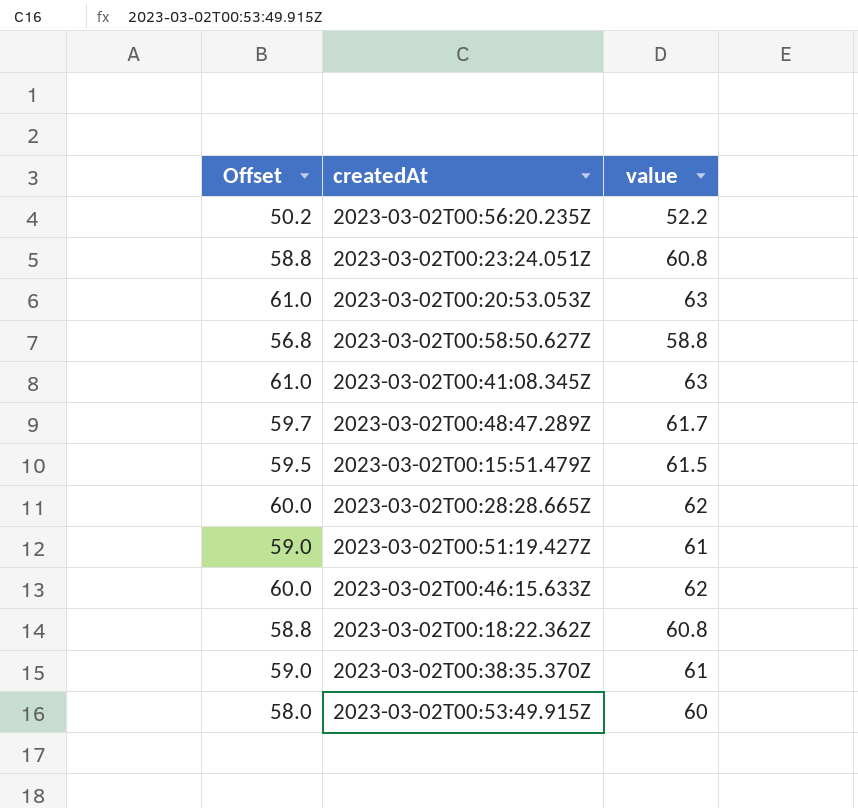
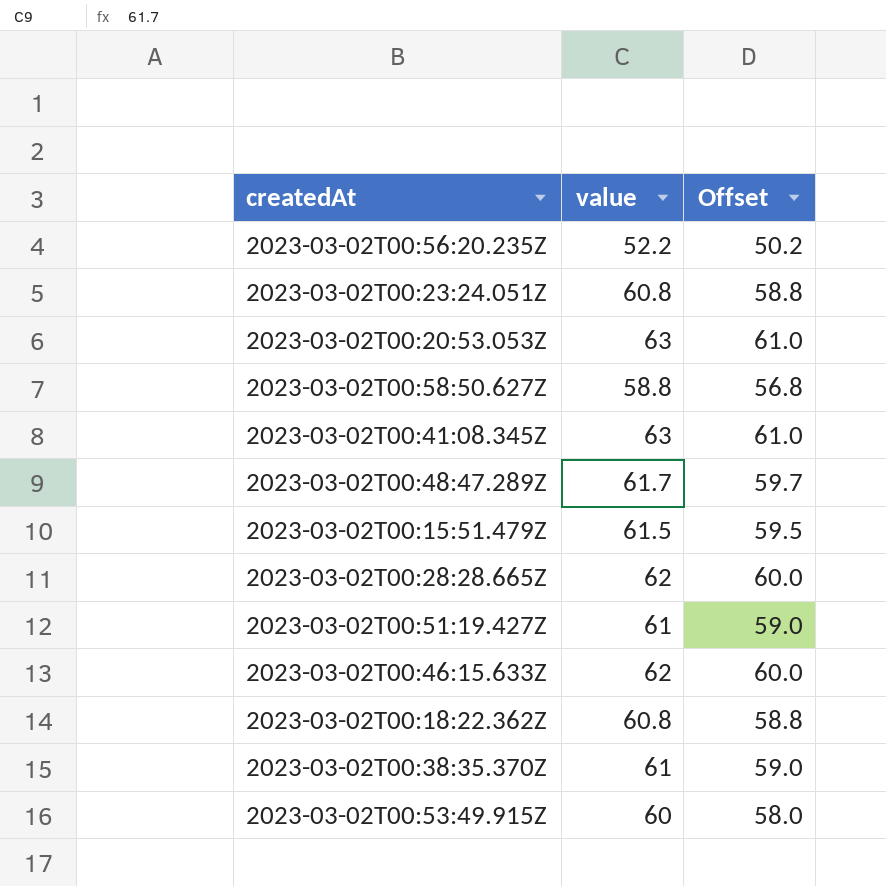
column Offset | position: 1 -> 3

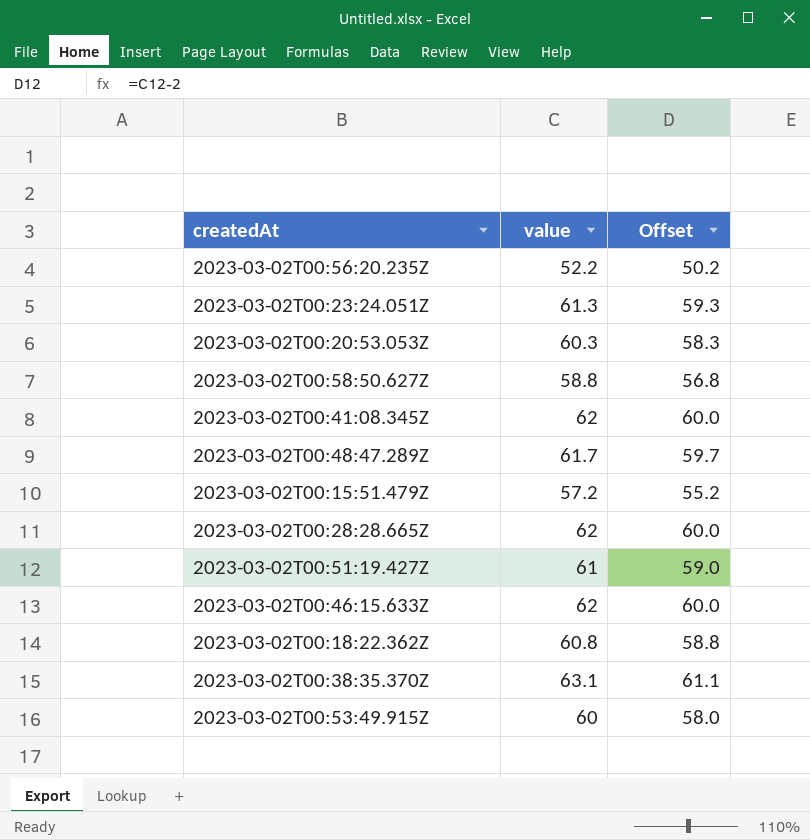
2023-03-02T00:23:24.051Z | value: 60.8 -> 61.3
2023-03-02T00:23:24.051Z | Offset: 58.8 -> 59.3
2023-03-02T00:20:53.053Z | value: 63 -> 60.3
2023-03-02T00:20:53.053Z | Offset: 61.0 -> 58.3
2023-03-02T00:41:08.345Z | value: 63 -> 62
2023-03-02T00:41:08.345Z | Offset: 61.0 -> 60.0
2023-03-02T00:15:51.479Z | value: 61.5 -> 57.2
2023-03-02T00:15:51.479Z | Offset: 59.5 -> 55.2
2023-03-02T00:38:35.370Z | value: 61 -> 63.1
2023-03-02T00:38:35.370Z | Offset: 59.0 -> 61.1

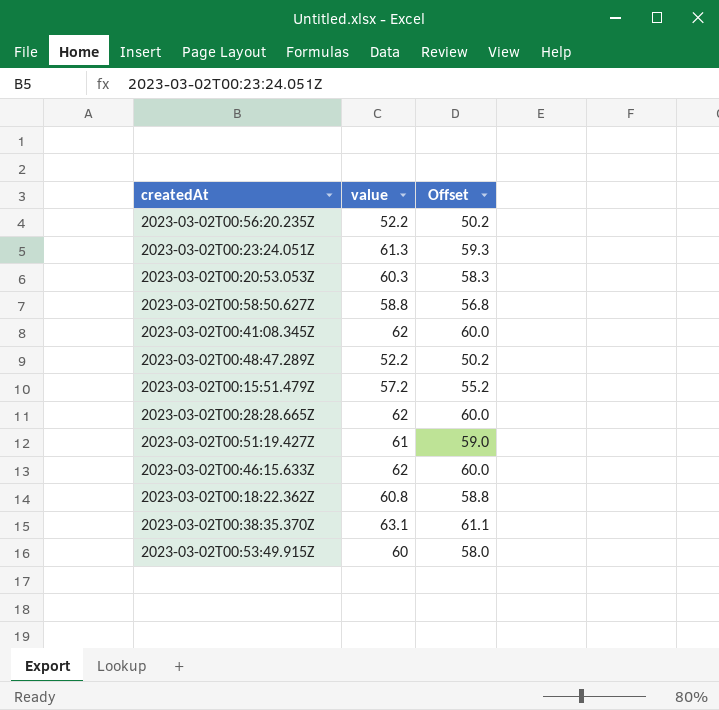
2023-03-02T00:48:47.289Z | value: 61.7 -> 52.2
2023-03-02T00:48:47.289Z | Offset: 59.7 -> 50.2

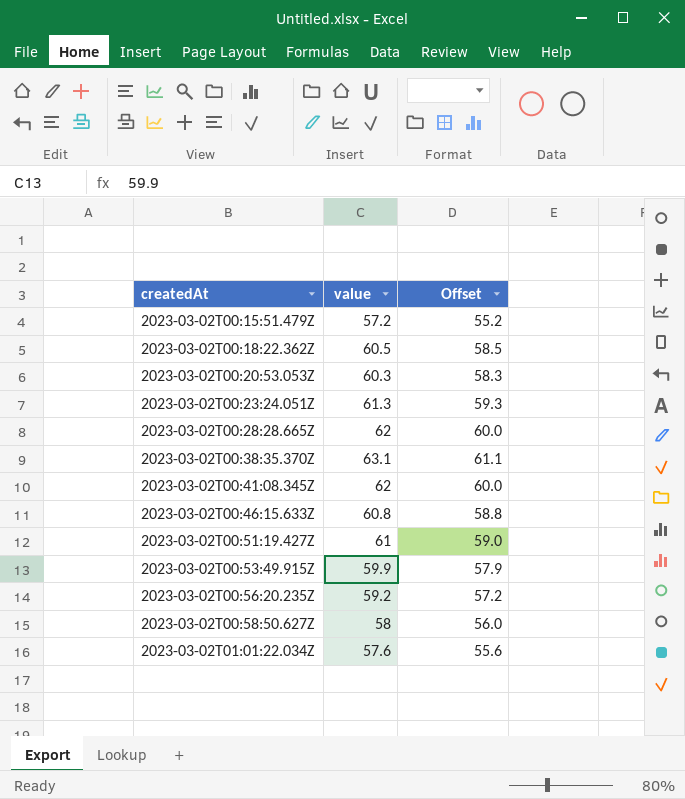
row order: none -> createdAt ascending
row 2023-03-02T00:48:47.289Z: 52.2 | 50.2 -> none
2023-03-02T00:18:22.362Z | value: 60.8 -> 60.5
2023-03-02T00:18:22.362Z | Offset: 58.8 -> 58.5
2023-03-02T00:46:15.633Z | value: 62 -> 60.8
2023-03-02T00:46:15.633Z | Offset: 60.0 -> 58.8
2023-03-02T00:53:49.915Z | value: 60 -> 59.9
2023-03-02T00:53:49.915Z | Offset: 58.0 -> 57.9
2023-03-02T00:56:20.235Z | value: 52.2 -> 59.2
2023-03-02T00:56:20.235Z | Offset: 50.2 -> 57.2
2023-03-02T00:58:50.627Z | value: 58.8 -> 58
2023-03-02T00:58:50.627Z | Offset: 56.8 -> 56.0
row 2023-03-02T01:01:22.034Z: none -> 57.6 | 55.6

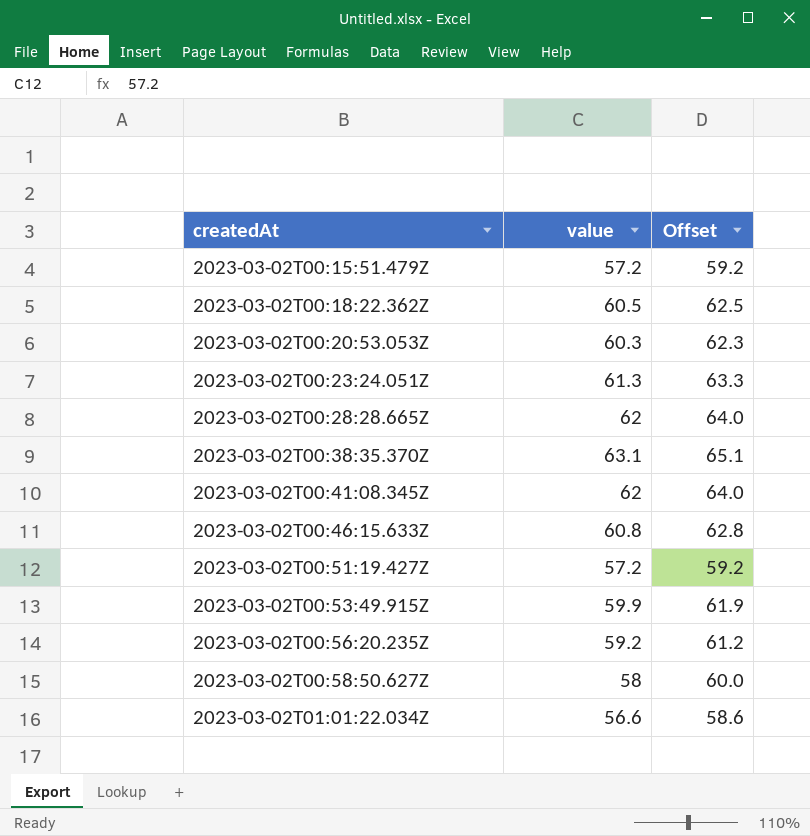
column Offset | formula: [value] - 2 -> [value] + 2
2023-03-02T00:51:19.427Z | value: 61 -> 57.2
2023-03-02T01:01:22.034Z | value: 57.6 -> 56.6

